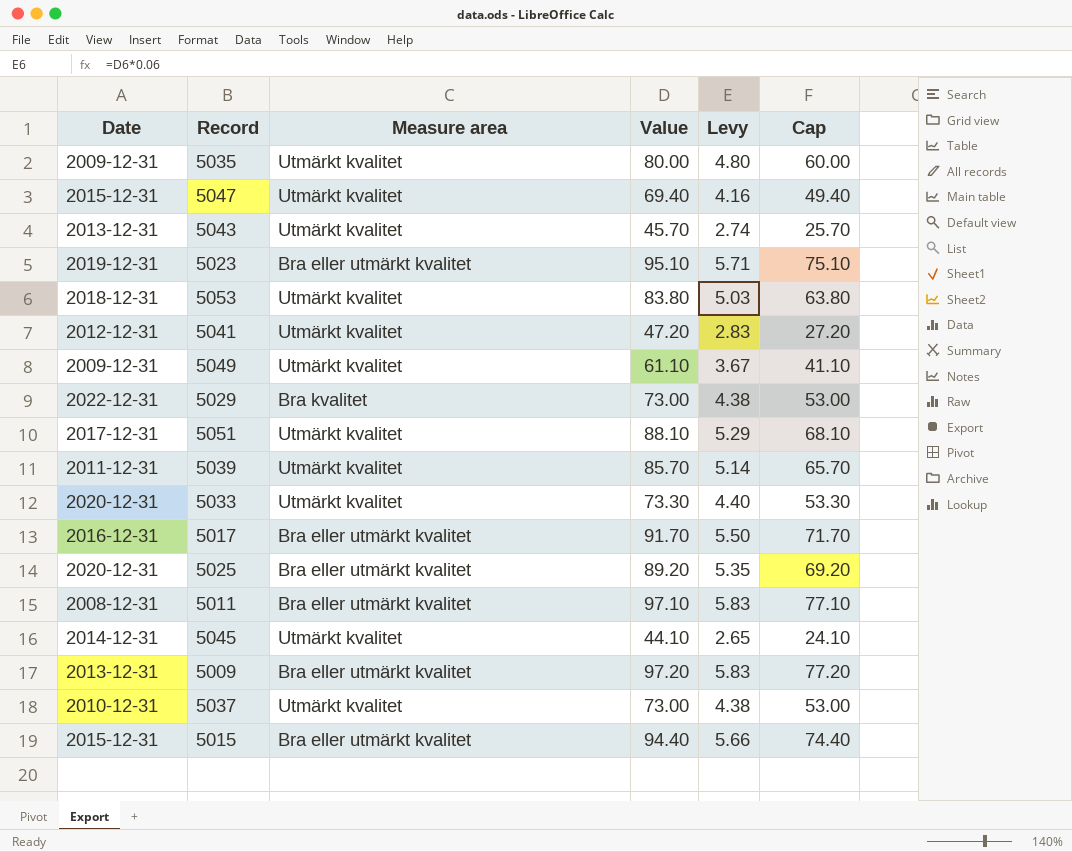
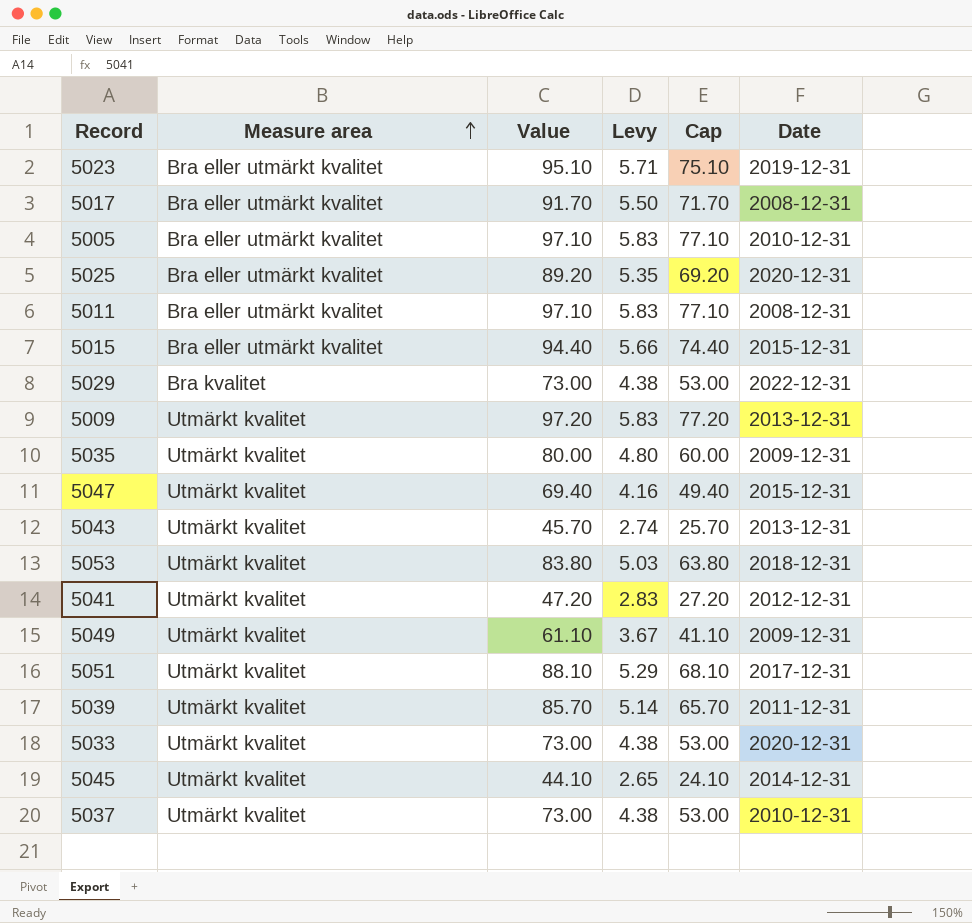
row order: none -> Measure area ascending
column Date | position: 1 -> 6
5017 | Date: 2016-12-31 -> 2008-12-31
row 5005: none -> Bra eller utmärkt kvalitet | 97.10 | 5.83 | 77.10 | 2010-12-31
5009 | Measure area: Bra eller utmärkt kvalitet -> Utmärkt kvalitet
5033 | Value: 73.30 -> 73.00
5033 | Levy: 4.40 -> 4.38
5033 | Cap: 53.30 -> 53.00

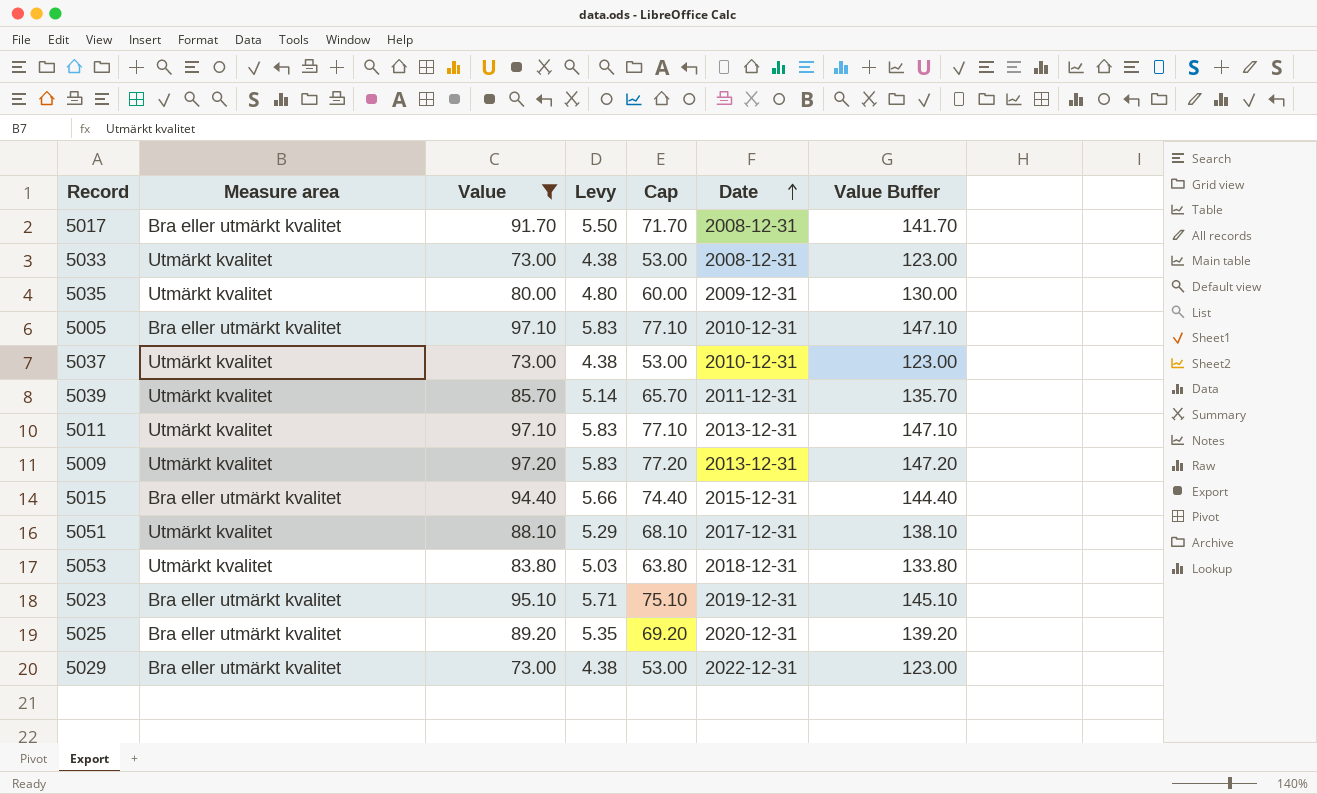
filter: none -> Value >= 73.00
row order: Measure area ascending -> Date ascending
column Value Buffer | formula: none -> [Value] + 50
5033 | Date: 2020-12-31 -> 2008-12-31
5011 | Measure area: Bra eller utmärkt kvalitet -> Utmärkt kvalitet
5011 | Date: 2008-12-31 -> 2013-12-31
5029 | Measure area: Bra kvalitet -> Bra eller utmärkt kvalitet

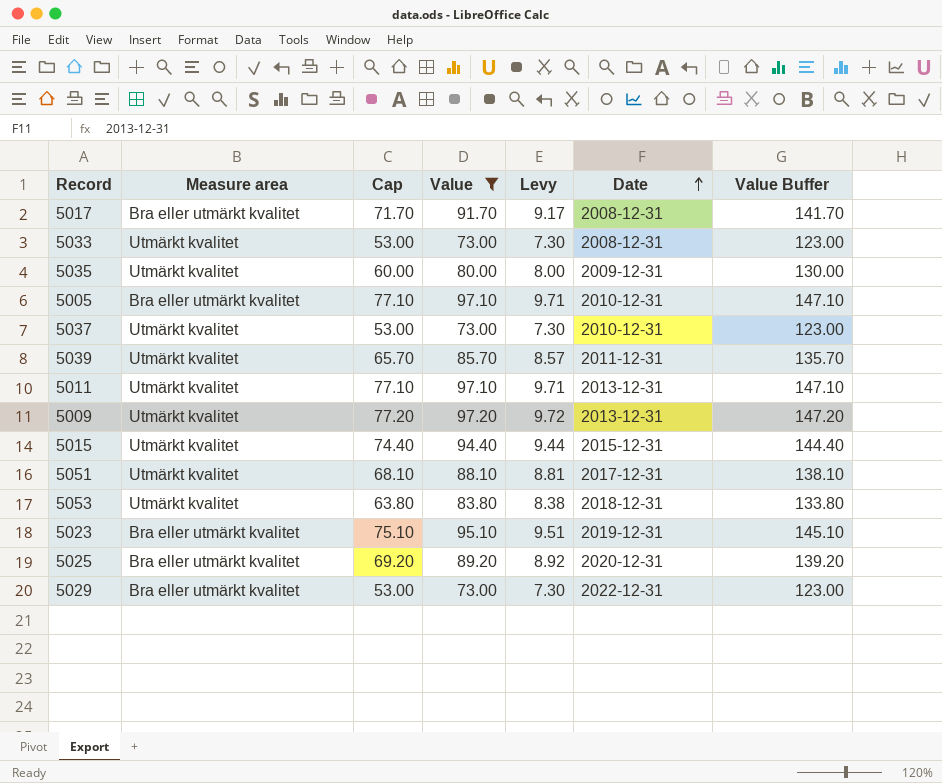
column Cap | position: 5 -> 3
column Levy | formula: [Value] * 0.06 -> [Value] * 0.1
5015 | Measure area: Bra eller utmärkt kvalitet -> Utmärkt kvalitet

